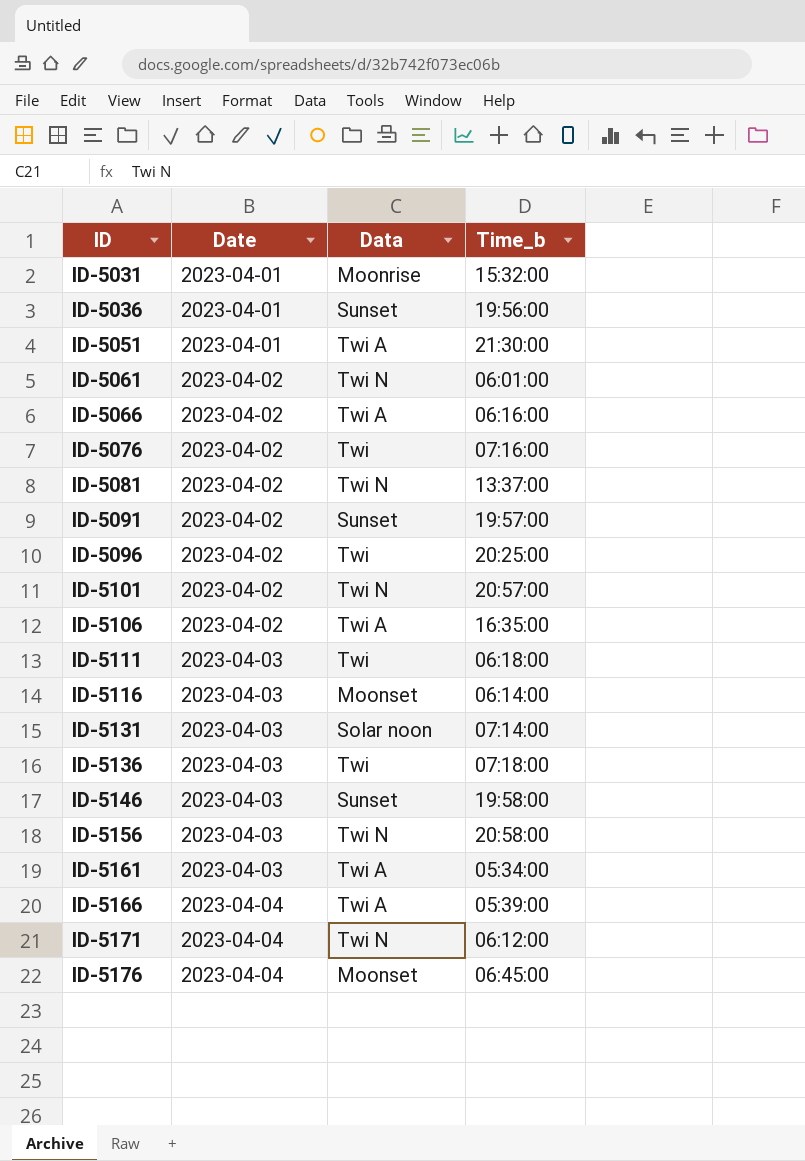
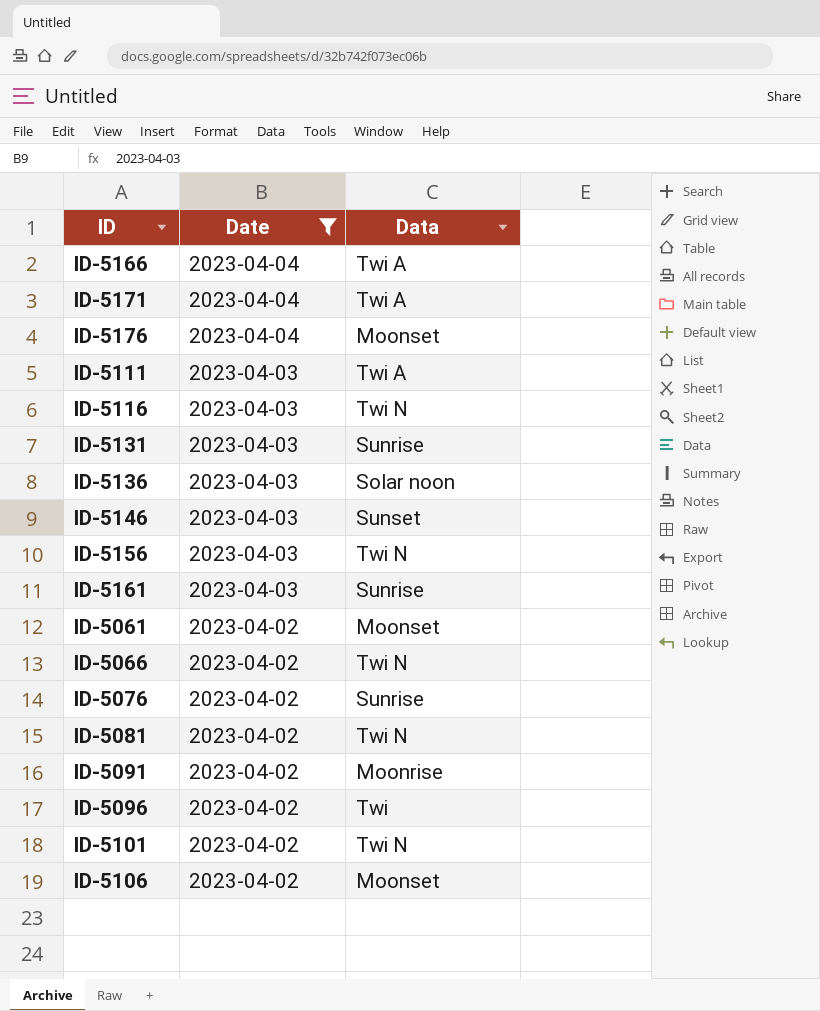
filter: none -> Date != 2023-04-01
row order: ID ascending -> Date descending
column Time_b | position: 4 -> none
ID-5171 | Data: Twi N -> Twi A
ID-5111 | Data: Twi -> Twi A
ID-5116 | Data: Moonset -> Twi N
ID-5131 | Data: Solar noon -> Sunrise
ID-5136 | Data: Twi -> Solar noon
ID-5161 | Data: Twi A -> Sunrise
ID-5061 | Data: Twi N -> Moonset
ID-5066 | Data: Twi A -> Twi N
ID-5076 | Data: Twi -> Sunrise
ID-5091 | Data: Sunset -> Moonrise
ID-5106 | Data: Twi A -> Moonset

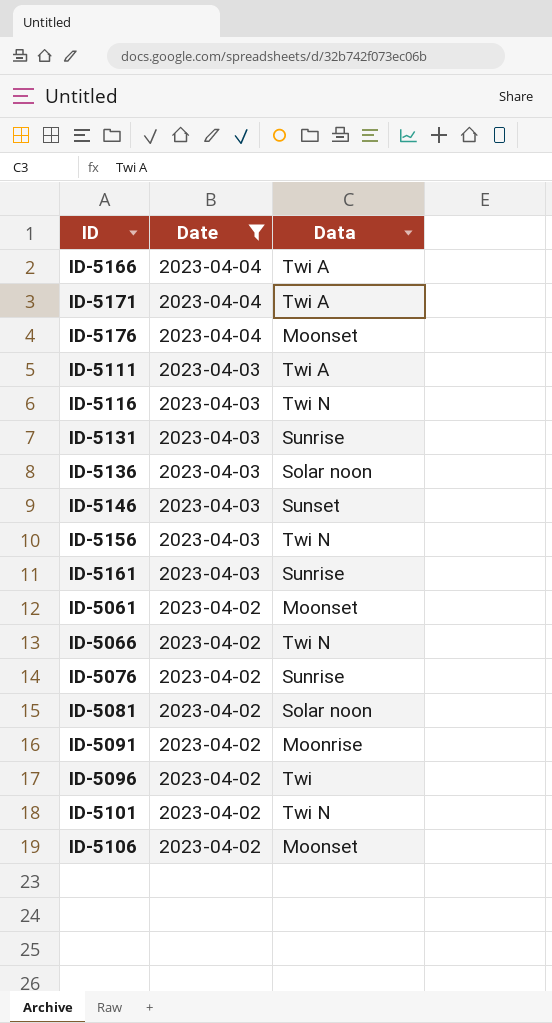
ID-5081 | Data: Twi N -> Solar noon

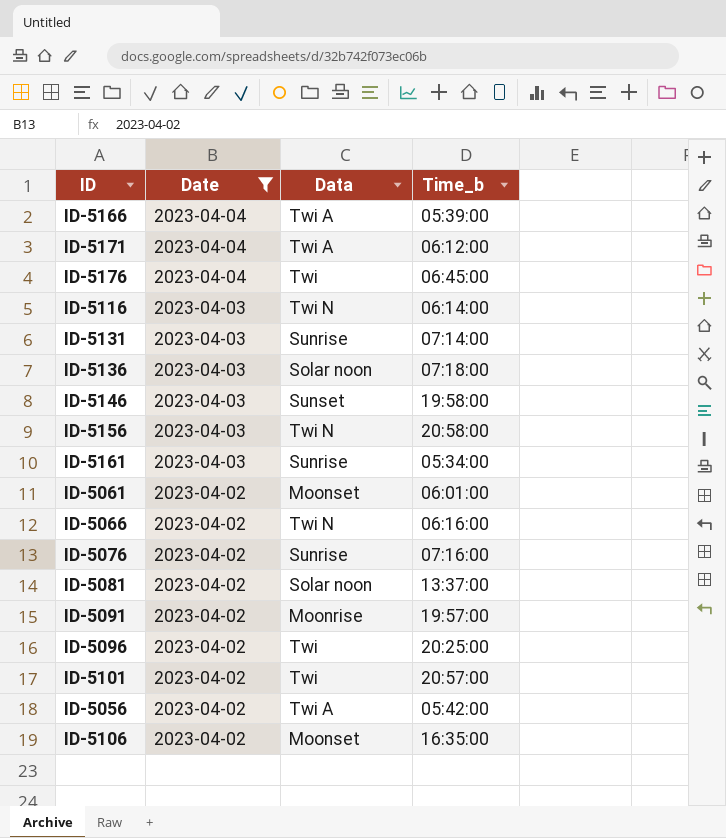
column Time_b | position: none -> 4
row ID-5111: 2023-04-03 | Twi A -> none
ID-5176 | Data: Moonset -> Twi
ID-5101 | Data: Twi N -> Twi
row ID-5056: none -> 2023-04-02 | Twi A | 05:42:00

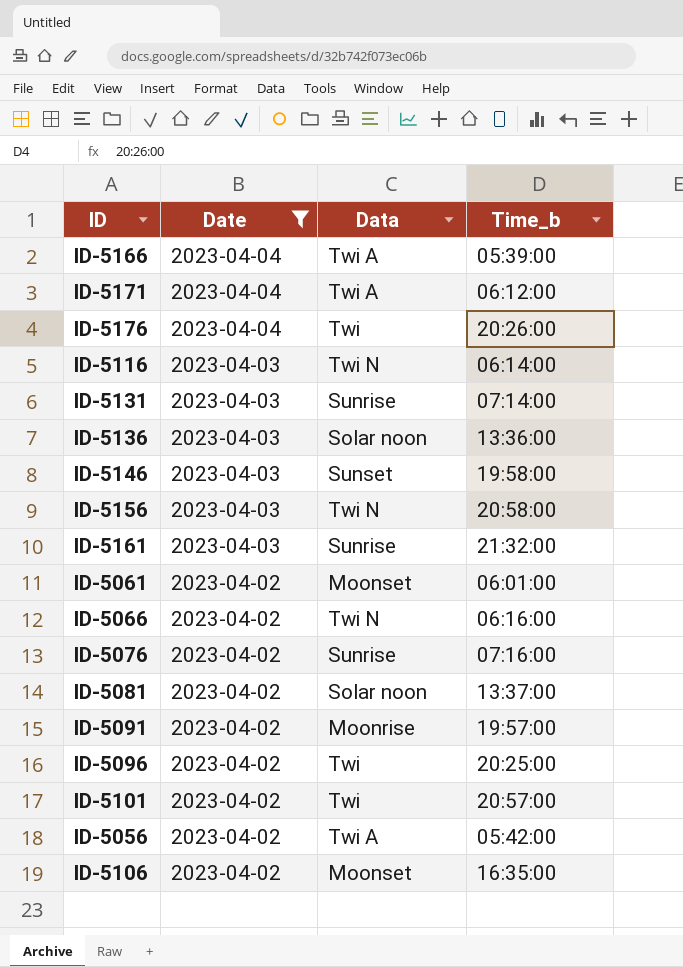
ID-5176 | Time_b: 06:45:00 -> 20:26:00
ID-5136 | Time_b: 07:18:00 -> 13:36:00
ID-5161 | Time_b: 05:34:00 -> 21:32:00

